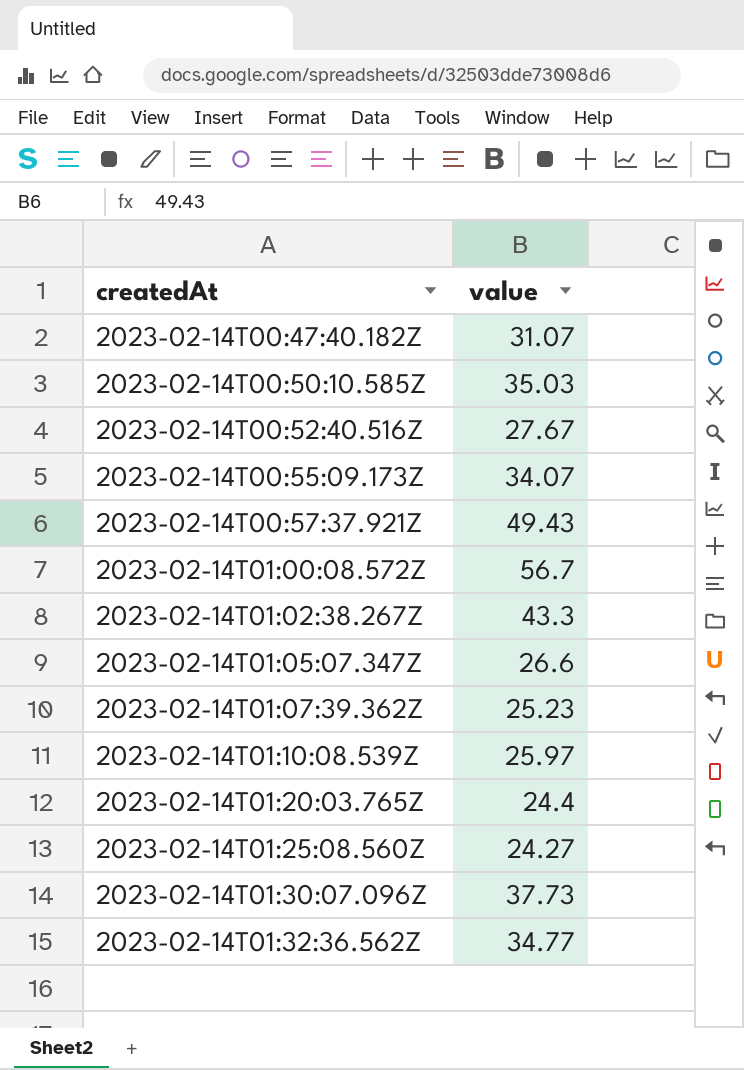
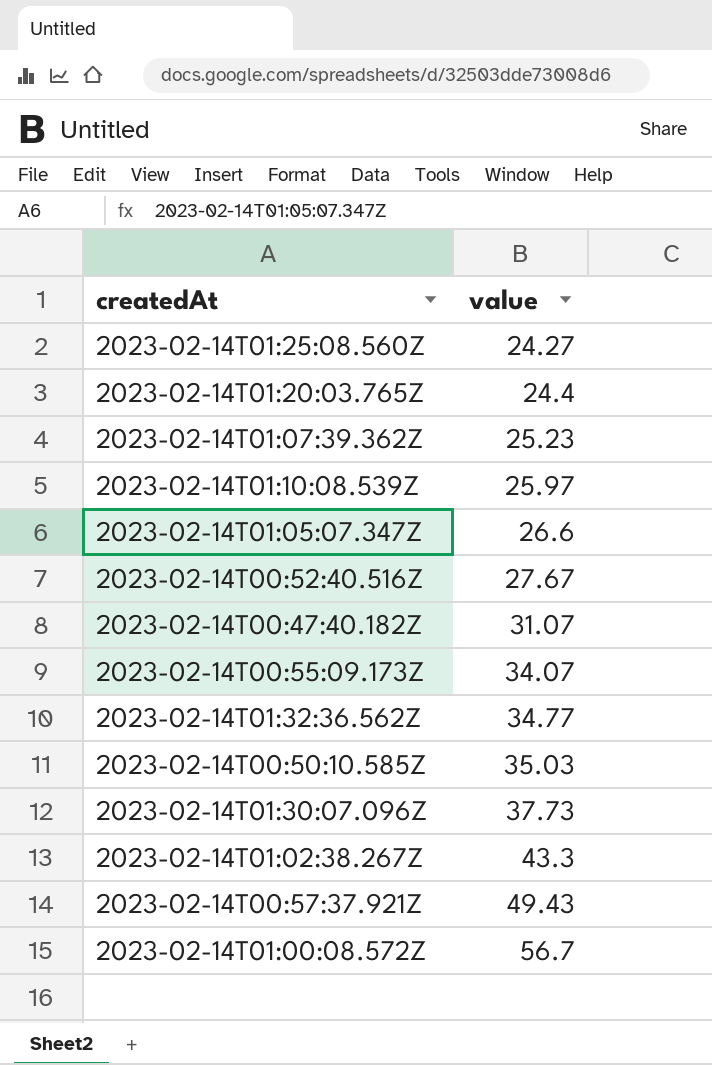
row order: createdAt ascending -> value ascending

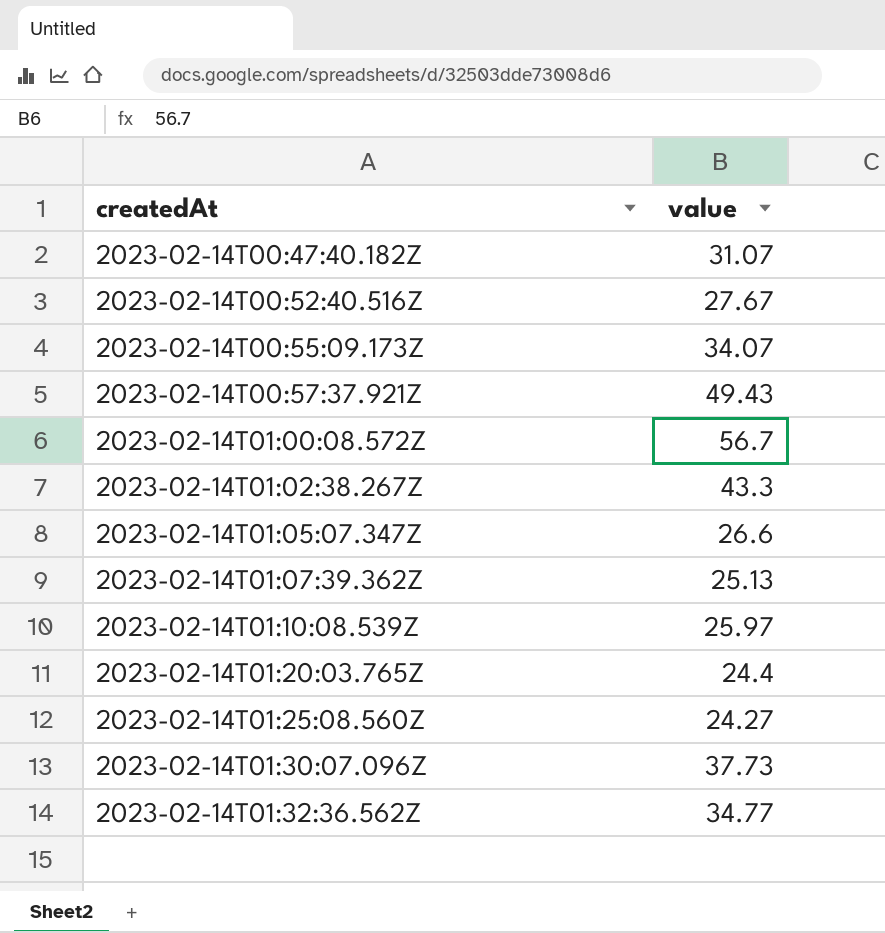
row order: value ascending -> createdAt ascending
row 2023-02-14T00:50:10.585Z: 35.03 -> none
2023-02-14T01:07:39.362Z | value: 25.23 -> 25.13

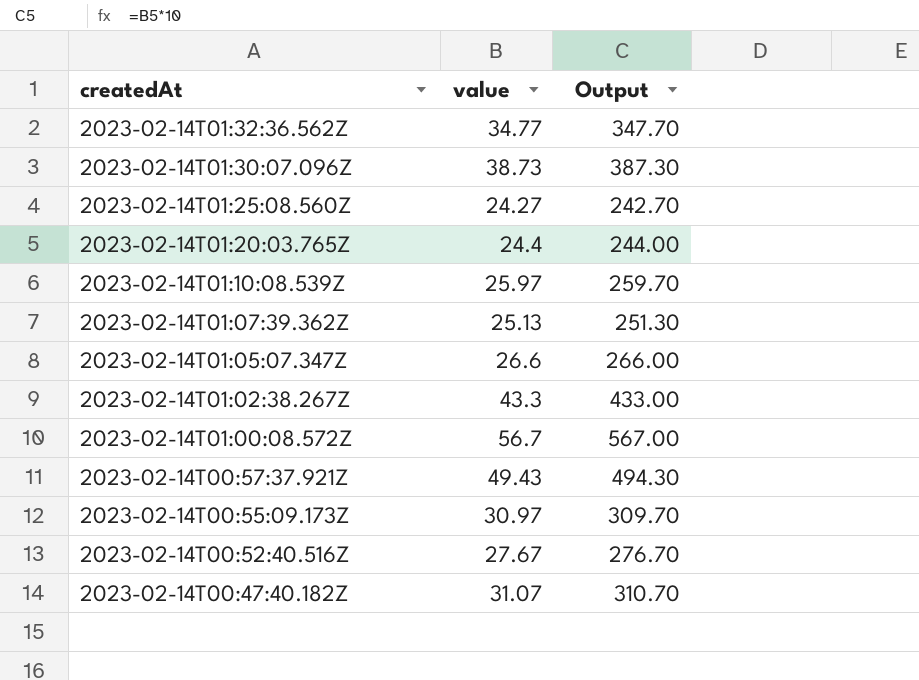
row order: createdAt ascending -> createdAt descending
column Output | formula: none -> [value] * 10
2023-02-14T01:30:07.096Z | value: 37.73 -> 38.73
2023-02-14T00:55:09.173Z | value: 34.07 -> 30.97

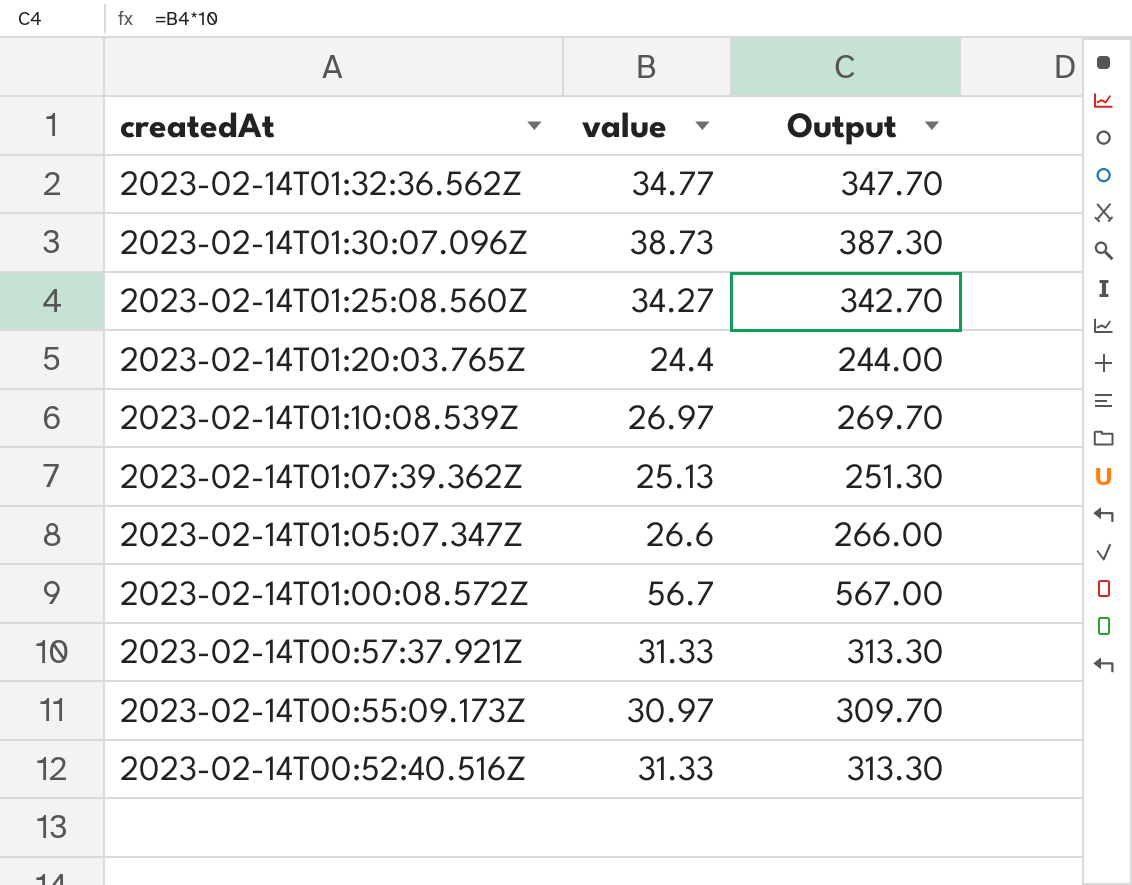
row 2023-02-14T01:02:38.267Z: 43.3 | 433.00 -> none
row 2023-02-14T00:47:40.182Z: 31.07 | 310.70 -> none
2023-02-14T01:25:08.560Z | value: 24.27 -> 34.27
2023-02-14T01:25:08.560Z | Output: 242.70 -> 342.70
2023-02-14T01:10:08.539Z | value: 25.97 -> 26.97
2023-02-14T01:10:08.539Z | Output: 259.70 -> 269.70
2023-02-14T00:57:37.921Z | value: 49.43 -> 31.33
2023-02-14T00:57:37.921Z | Output: 494.30 -> 313.30
2023-02-14T00:52:40.516Z | value: 27.67 -> 31.33
2023-02-14T00:52:40.516Z | Output: 276.70 -> 313.30

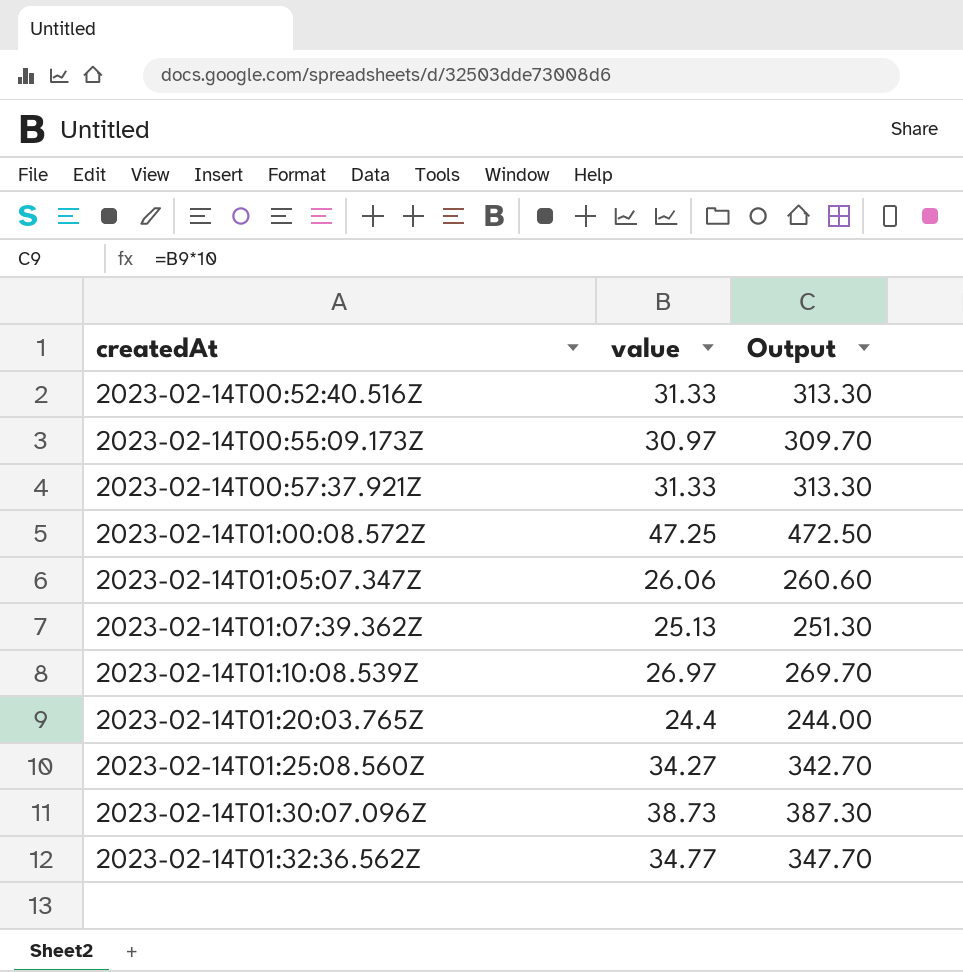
row order: createdAt descending -> createdAt ascending
2023-02-14T01:00:08.572Z | value: 56.7 -> 47.25
2023-02-14T01:00:08.572Z | Output: 567.00 -> 472.50
2023-02-14T01:05:07.347Z | value: 26.6 -> 26.06
2023-02-14T01:05:07.347Z | Output: 266.00 -> 260.60

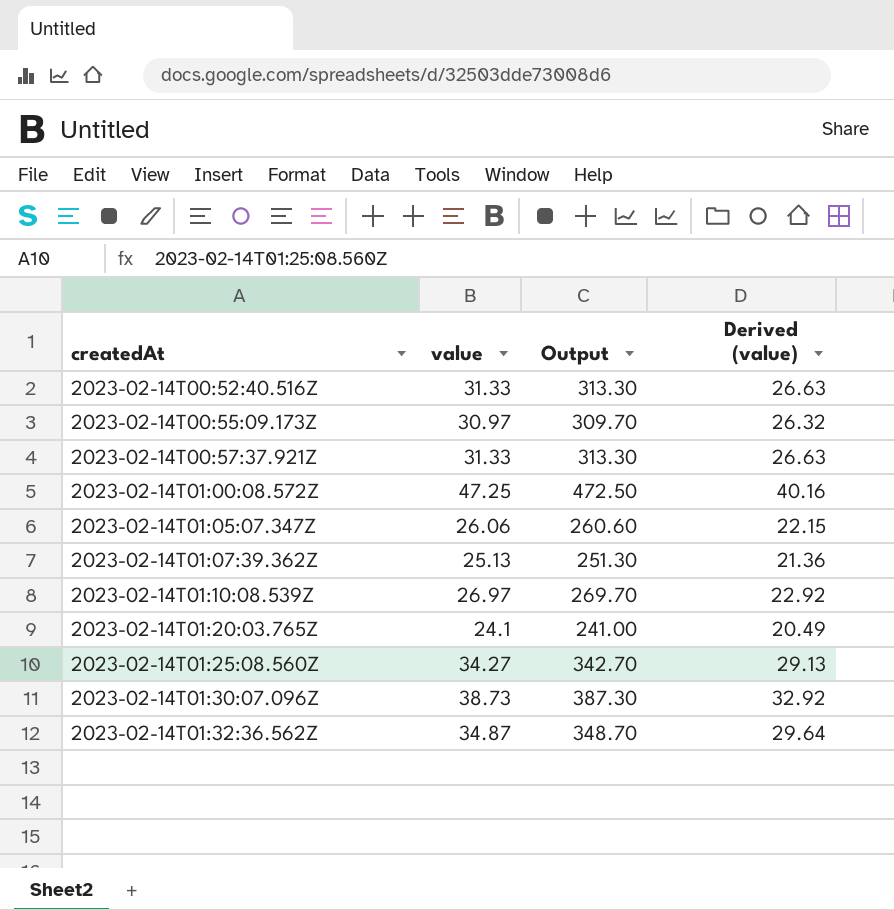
column Derived (value) | formula: none -> [value] * 0.85
2023-02-14T01:20:03.765Z | value: 24.4 -> 24.1
2023-02-14T01:20:03.765Z | Output: 244.00 -> 241.00
2023-02-14T01:32:36.562Z | value: 34.77 -> 34.87
2023-02-14T01:32:36.562Z | Output: 347.70 -> 348.70

